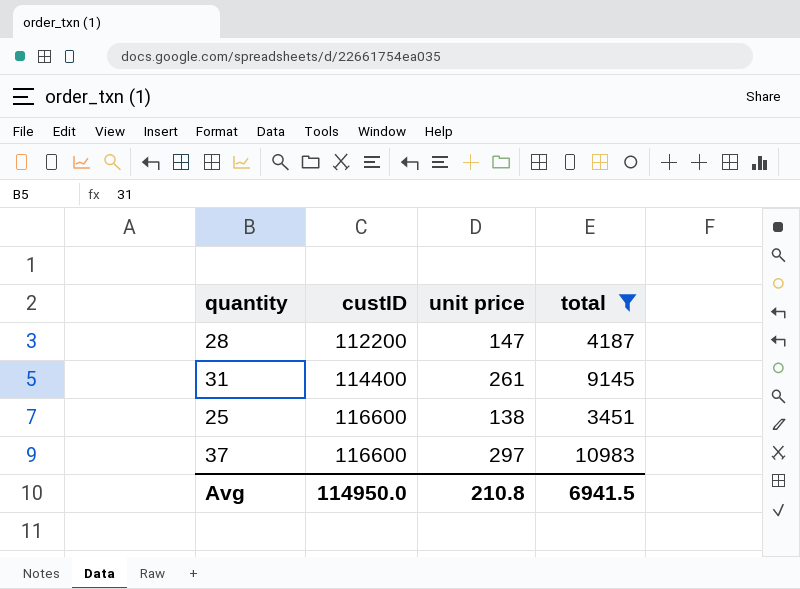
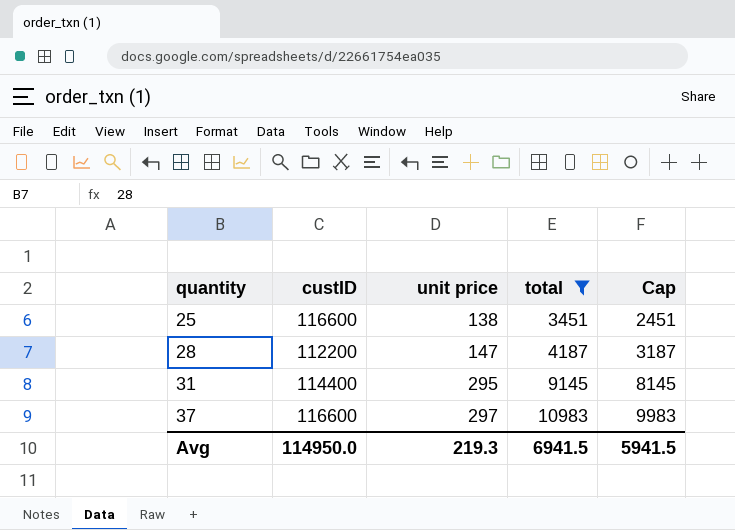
row order: custID ascending -> quantity ascending
column Cap | formula: none -> [total] - 1000
31 | unit price: 261 -> 295
Avg | unit price: 210.8 -> 219.3

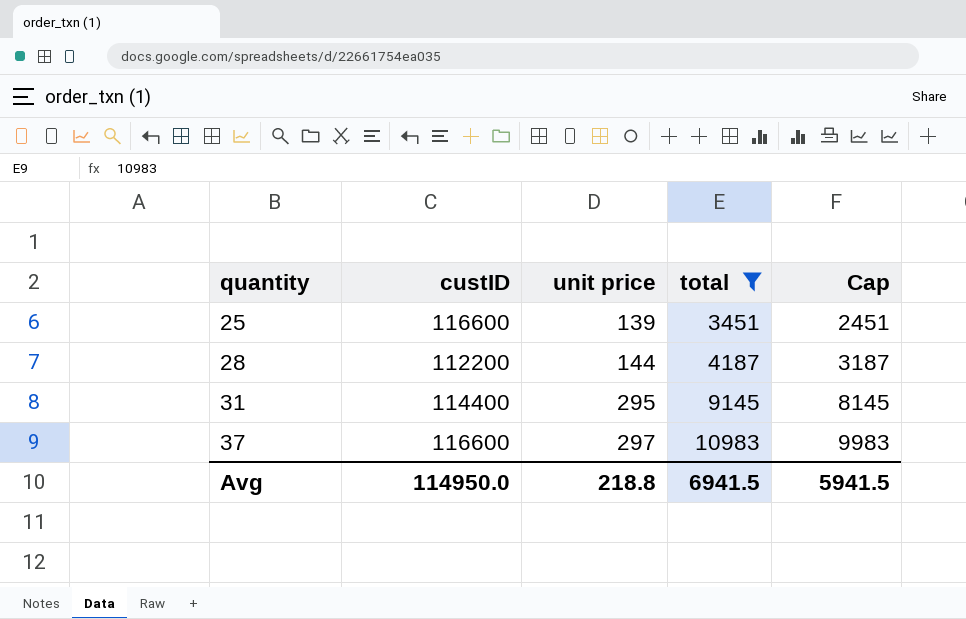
25 | unit price: 138 -> 139
28 | unit price: 147 -> 144
Avg | unit price: 219.3 -> 218.8

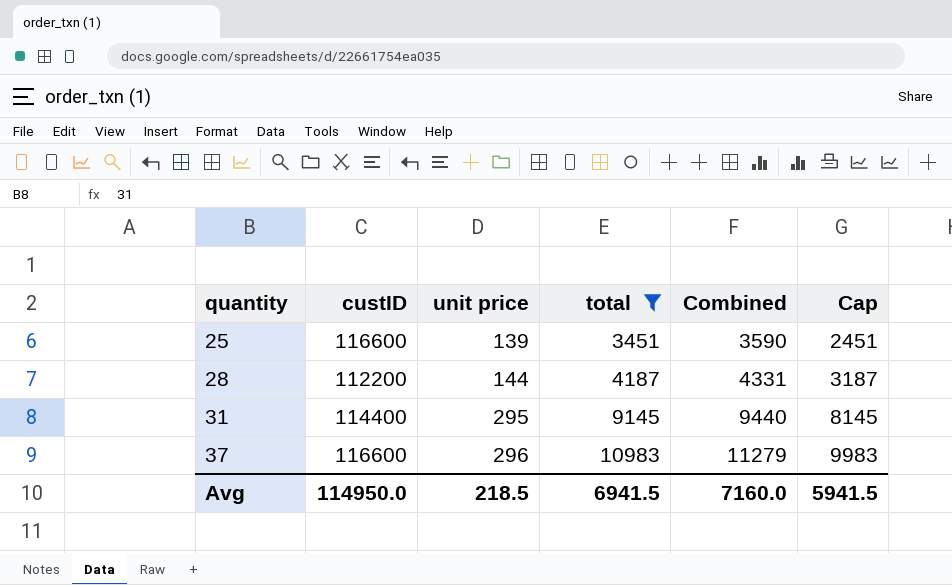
column Combined | formula: none -> [unit price] + [total]
37 | unit price: 297 -> 296
Avg | unit price: 218.8 -> 218.5

